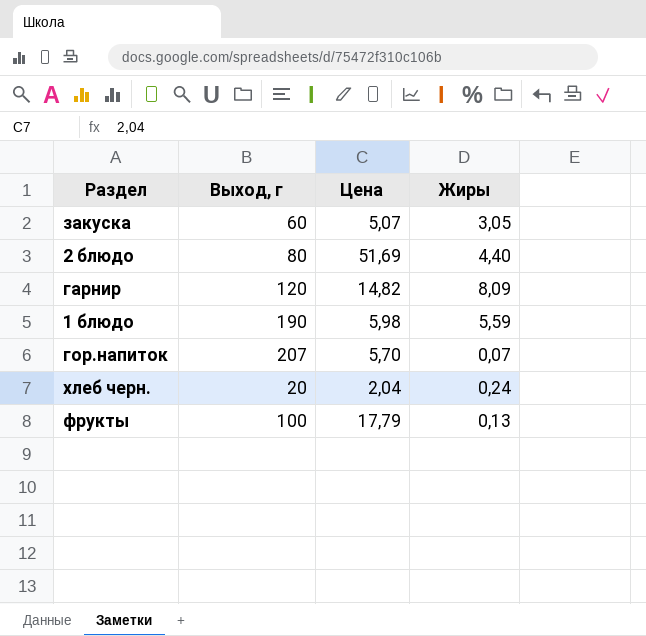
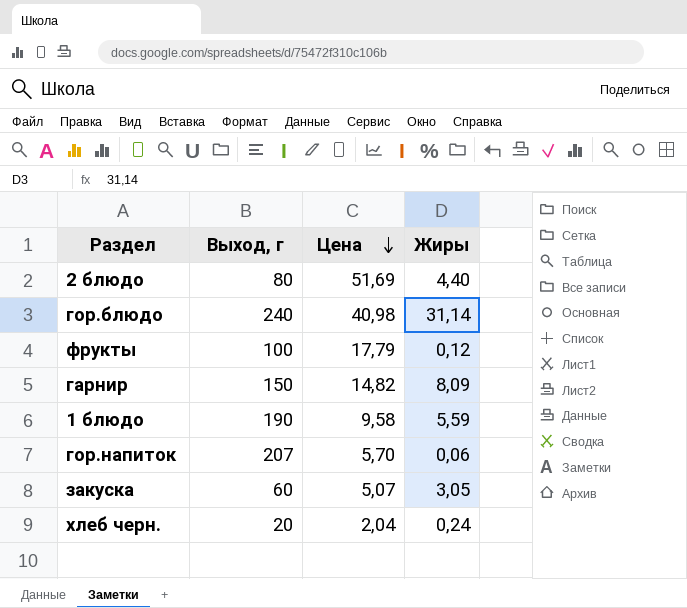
row order: none -> Цена descending
row гор.блюдо: none -> 240 | 40,98 | 31,14
фрукты | Жиры: 0,13 -> 0,12
гарнир | Выход, г: 120 -> 150
1 блюдо | Цена: 5,98 -> 9,58
гор.напиток | Жиры: 0,07 -> 0,06

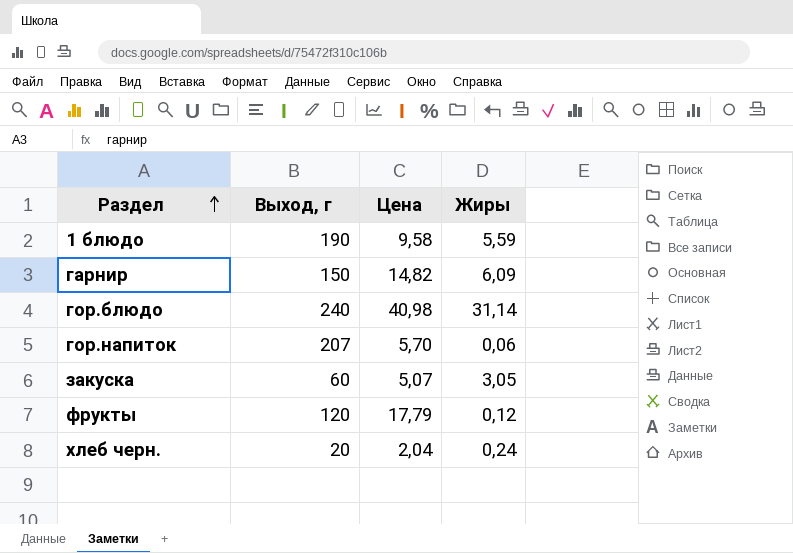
row order: Цена descending -> Раздел ascending
row 2 блюдо: 80 | 51,69 | 4,40 -> none
гарнир | Жиры: 8,09 -> 6,09
фрукты | Выход, г: 100 -> 120

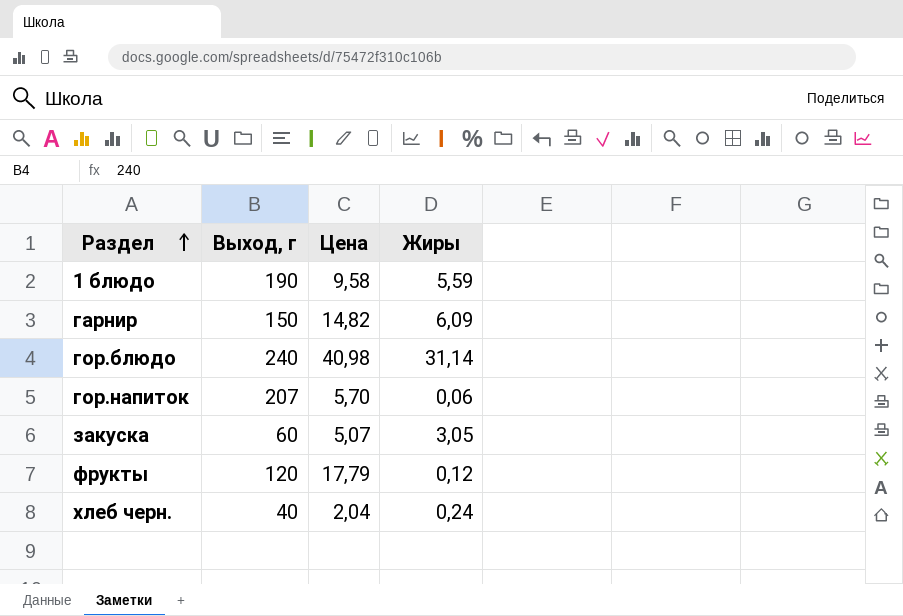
хлеб черн. | Выход, г: 20 -> 40

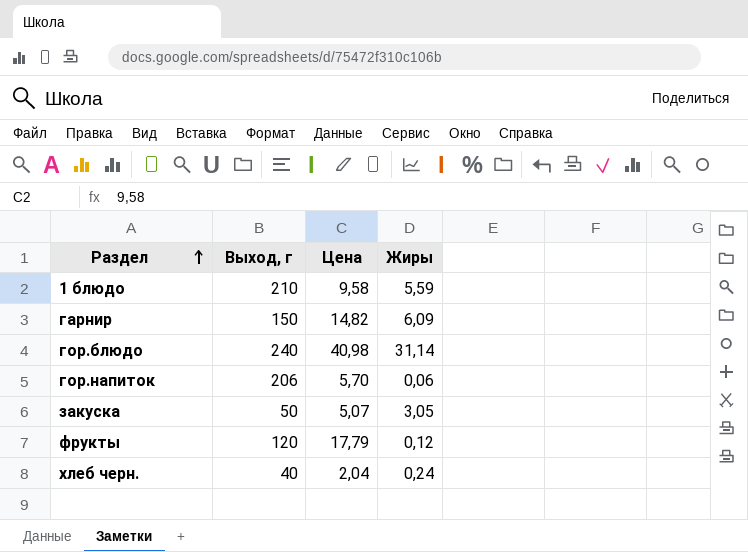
1 блюдо | Выход, г: 190 -> 210
гор.напиток | Выход, г: 207 -> 206
закуска | Выход, г: 60 -> 50

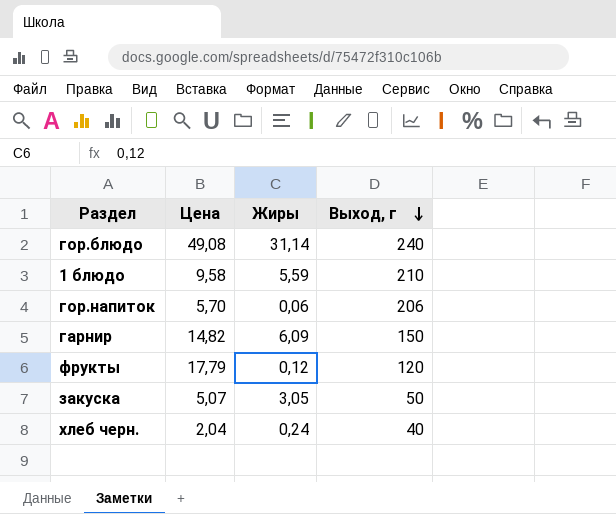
row order: Раздел ascending -> Выход, г descending
column Выход, г | position: 2 -> 4
гор.блюдо | Цена: 40,98 -> 49,08

